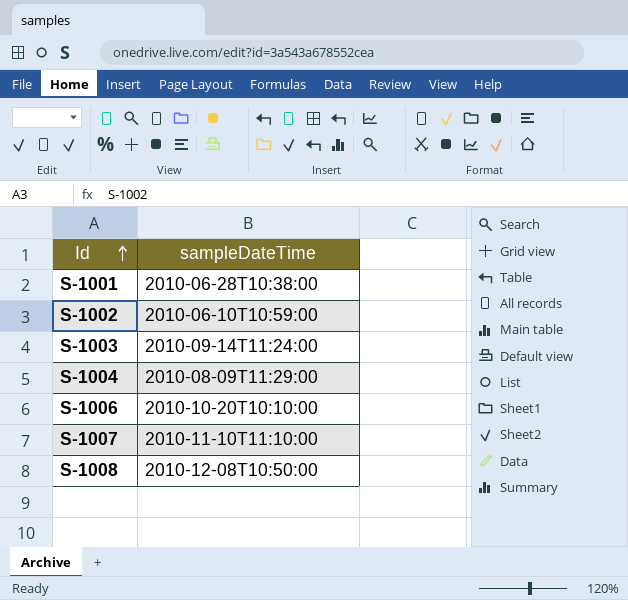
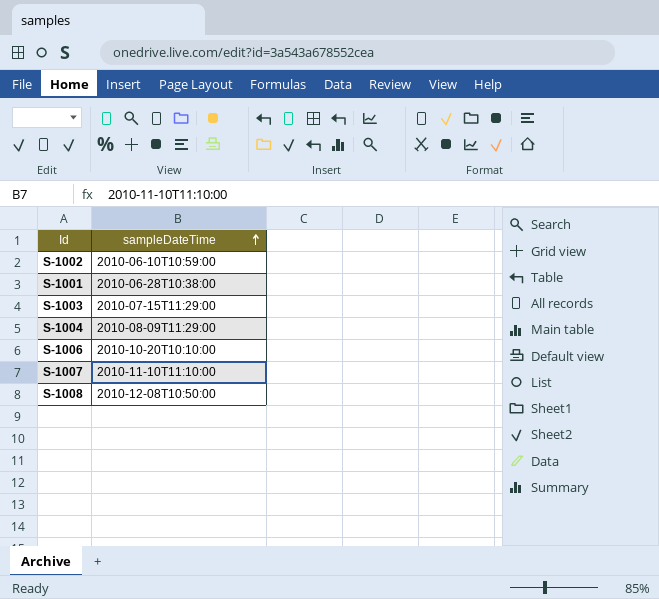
row order: Id ascending -> sampleDateTime ascending
S-1003 | sampleDateTime: 2010-09-14T11:24:00 -> 2010-07-15T11:29:00

